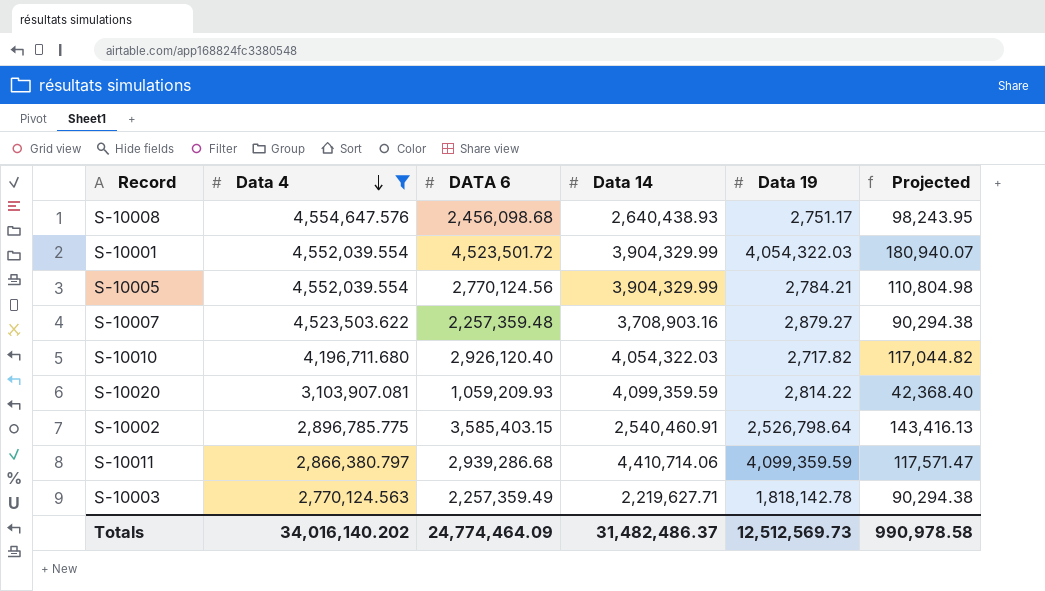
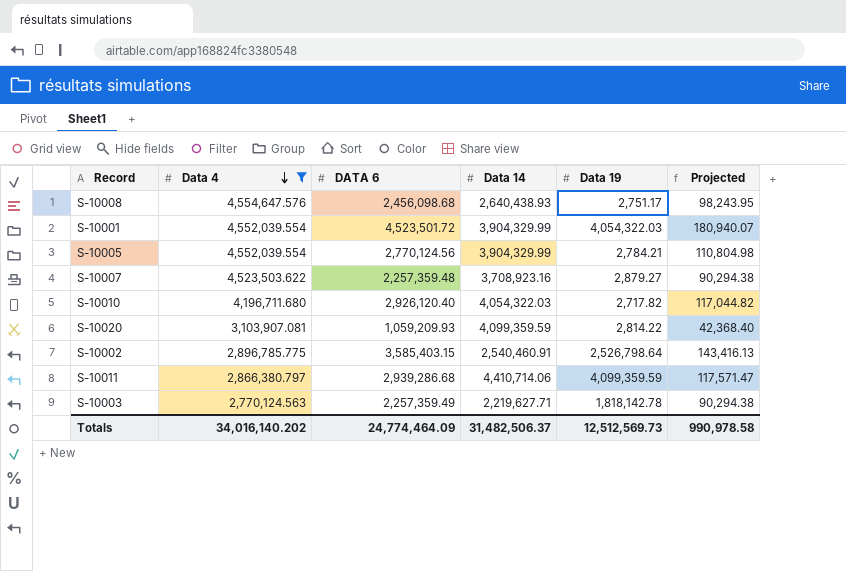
S-10007 | Data 14: 3,708,903.16 -> 3,708,923.16
Totals | Data 14: 31,482,486.37 -> 31,482,506.37

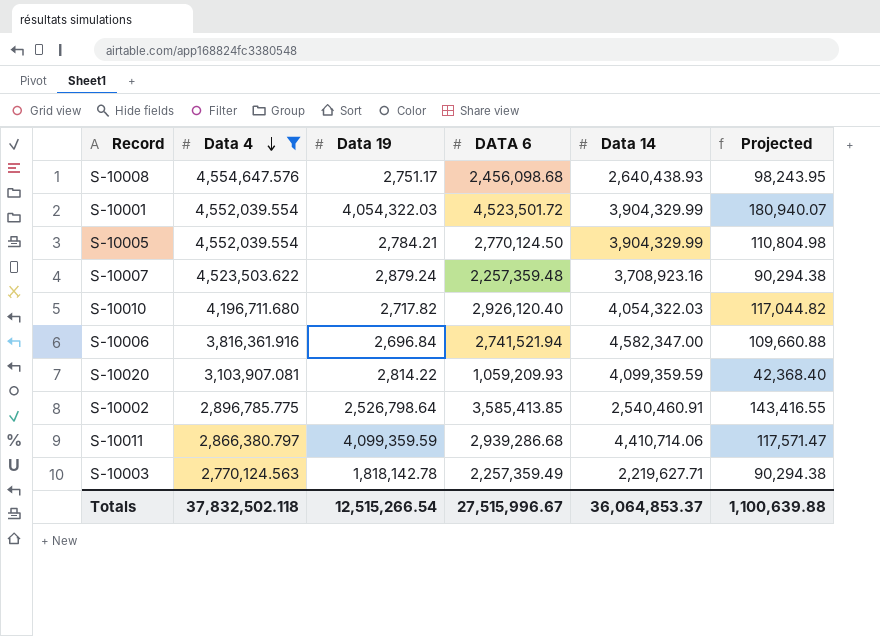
column Data 19 | position: 5 -> 3
S-10005 | DATA 6: 2,770,124.56 -> 2,770,124.50
S-10007 | Data 19: 2,879.27 -> 2,879.24
row S-10006: none -> 3,816,361.916 | 2,696.84 | 2,741,521.94 | 4,582,347.00 | 109,660.88
S-10002 | DATA 6: 3,585,403.15 -> 3,585,413.85
S-10002 | Projected: 143,416.13 -> 143,416.55
Totals | Data 4: 34,016,140.202 -> 37,832,502.118
Totals | Data 19: 12,512,569.73 -> 12,515,266.54
Totals | DATA 6: 24,774,464.09 -> 27,515,996.67
Totals | Data 14: 31,482,506.37 -> 36,064,853.37
Totals | Projected: 990,978.58 -> 1,100,639.88

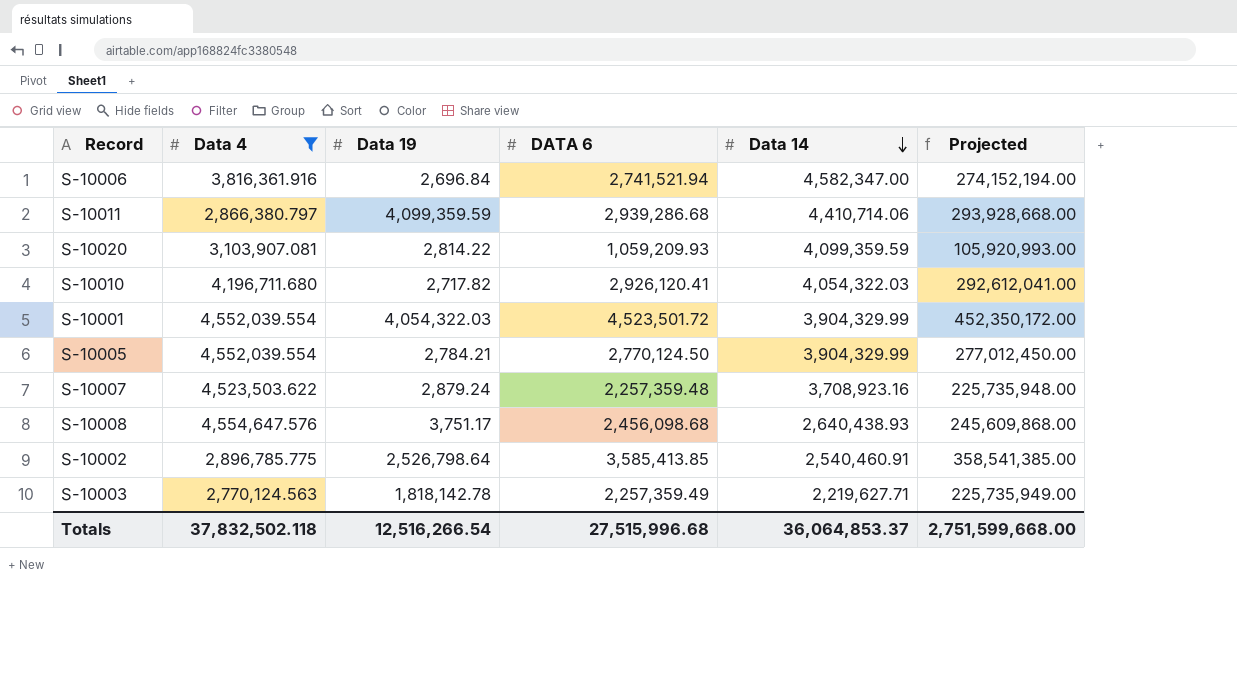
row order: Data 4 descending -> Data 14 descending
column Projected | formula: [DATA 6] * 0.04 -> [DATA 6] * 100
S-10010 | DATA 6: 2,926,120.40 -> 2,926,120.41
S-10008 | Data 19: 2,751.17 -> 3,751.17
Totals | Data 19: 12,515,266.54 -> 12,516,266.54
Totals | DATA 6: 27,515,996.67 -> 27,515,996.68
Totals | Projected: 1,100,639.88 -> 2,751,599,668.00

